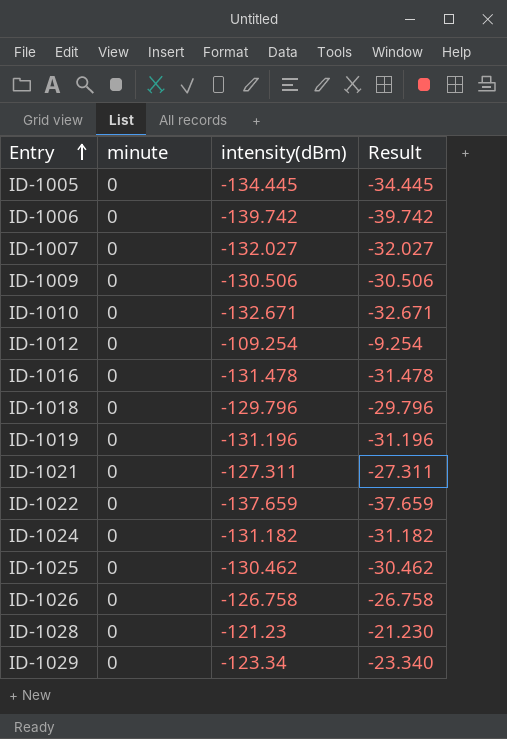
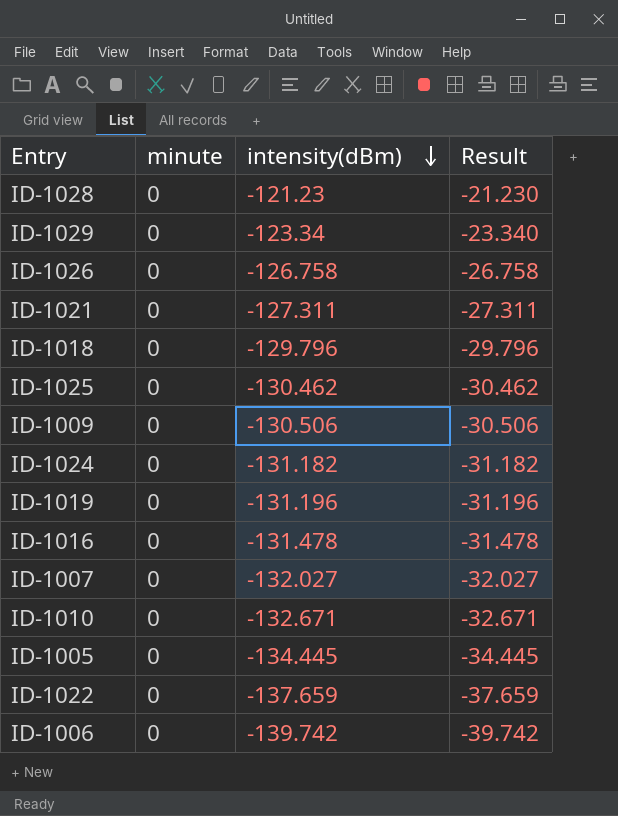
row order: Entry ascending -> intensity(dBm) descending
row ID-1012: 0 | -109.254 | -9.254 -> none

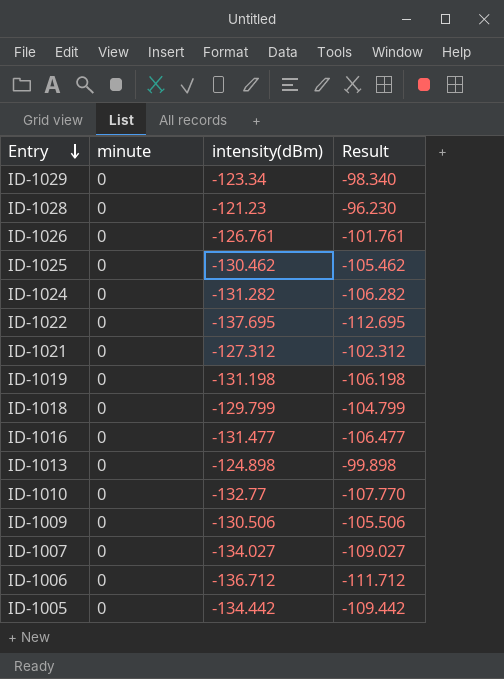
row order: intensity(dBm) descending -> Entry descending
column Result | formula: [intensity(dBm)] + 100 -> [intensity(dBm)] + 25
ID-1026 | intensity(dBm): -126.758 -> -126.761
ID-1024 | intensity(dBm): -131.182 -> -131.282
ID-1022 | intensity(dBm): -137.659 -> -137.695
ID-1021 | intensity(dBm): -127.311 -> -127.312
ID-1019 | intensity(dBm): -131.196 -> -131.198
ID-1018 | intensity(dBm): -129.796 -> -129.799
ID-1016 | intensity(dBm): -131.478 -> -131.477
row ID-1013: none -> 0 | -124.898 | -99.898
ID-1010 | intensity(dBm): -132.671 -> -132.77
ID-1007 | intensity(dBm): -132.027 -> -134.027
ID-1006 | intensity(dBm): -139.742 -> -136.712
ID-1005 | intensity(dBm): -134.445 -> -134.442

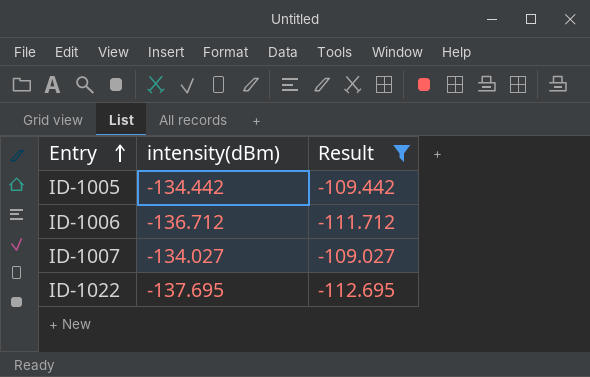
filter: none -> Result <= -109.027
row order: Entry descending -> Entry ascending
column minute | position: 2 -> none

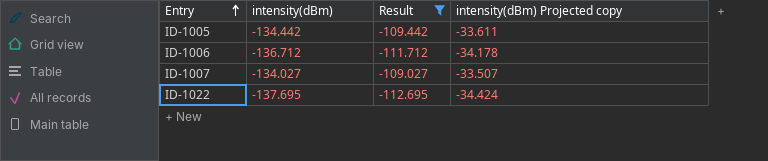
column intensity(dBm) Projected copy | formula: none -> [intensity(dBm)] * 0.25

